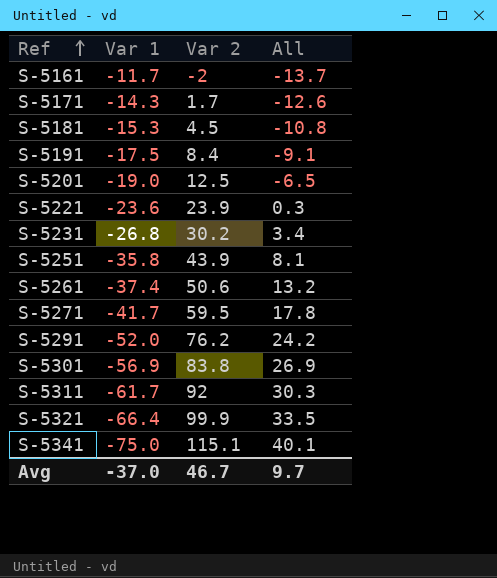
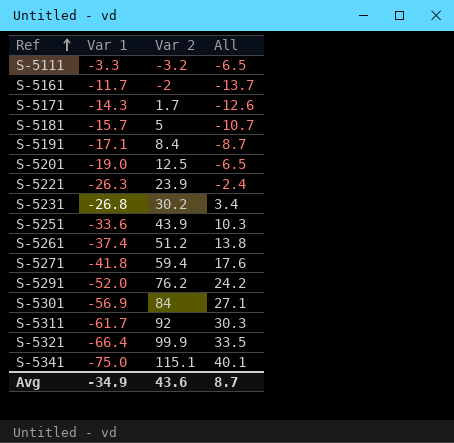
row S-5111: none -> -3.3 | -3.2 | -6.5
S-5181 | Var 1: -15.3 -> -15.7
S-5181 | Var 2: 4.5 -> 5
S-5181 | All: -10.8 -> -10.7
S-5191 | Var 1: -17.5 -> -17.1
S-5191 | All: -9.1 -> -8.7
S-5221 | Var 1: -23.6 -> -26.3
S-5221 | All: 0.3 -> -2.4
S-5251 | Var 1: -35.8 -> -33.6
S-5251 | All: 8.1 -> 10.3
S-5261 | Var 2: 50.6 -> 51.2
S-5261 | All: 13.2 -> 13.8
S-5271 | Var 1: -41.7 -> -41.8
S-5271 | Var 2: 59.5 -> 59.4
S-5271 | All: 17.8 -> 17.6
S-5301 | Var 2: 83.8 -> 84
S-5301 | All: 26.9 -> 27.1
Avg | Var 1: -37.0 -> -34.9
Avg | Var 2: 46.7 -> 43.6
Avg | All: 9.7 -> 8.7

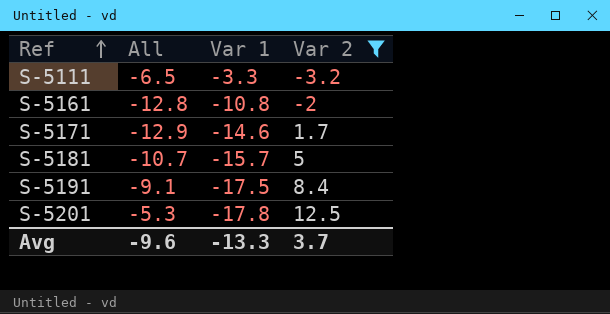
filter: none -> Var 2 <= 12.5
column All | position: 4 -> 2
S-5161 | All: -13.7 -> -12.8
S-5161 | Var 1: -11.7 -> -10.8
S-5171 | All: -12.6 -> -12.9
S-5171 | Var 1: -14.3 -> -14.6
S-5191 | All: -8.7 -> -9.1
S-5191 | Var 1: -17.1 -> -17.5
S-5201 | All: -6.5 -> -5.3
S-5201 | Var 1: -19.0 -> -17.8
Avg | All: 8.7 -> -9.6
Avg | Var 1: -34.9 -> -13.3
Avg | Var 2: 43.6 -> 3.7

